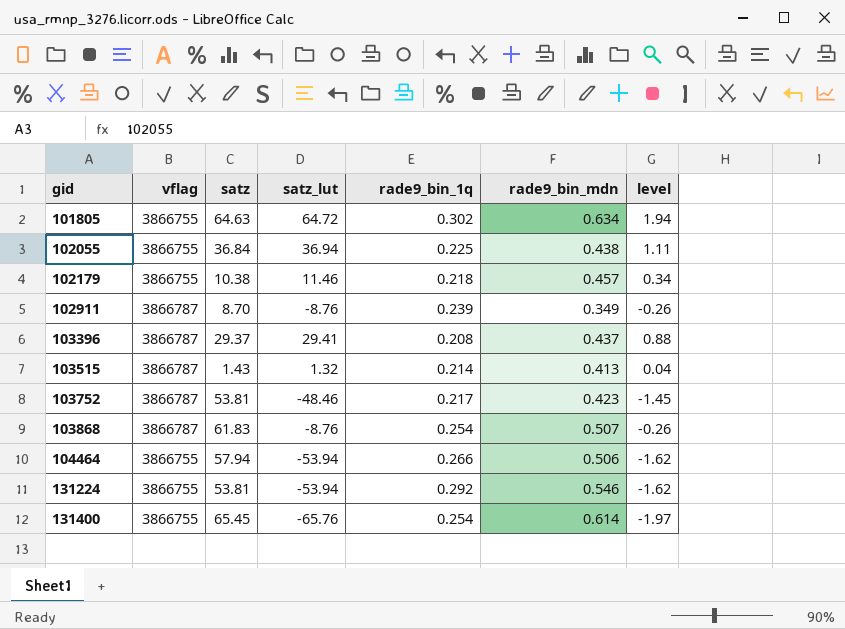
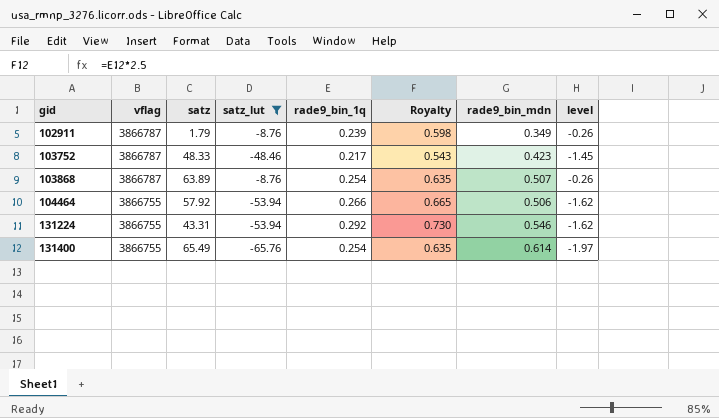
filter: none -> satz_lut <= -8.76
column Royalty | formula: none -> [rade9_bin_1q] * 2.5
102911 | satz: 8.70 -> 1.79
103752 | satz: 53.81 -> 48.33
103868 | satz: 61.83 -> 63.89
104464 | satz: 57.94 -> 57.92
131224 | satz: 53.81 -> 43.31
131400 | satz: 65.45 -> 65.49

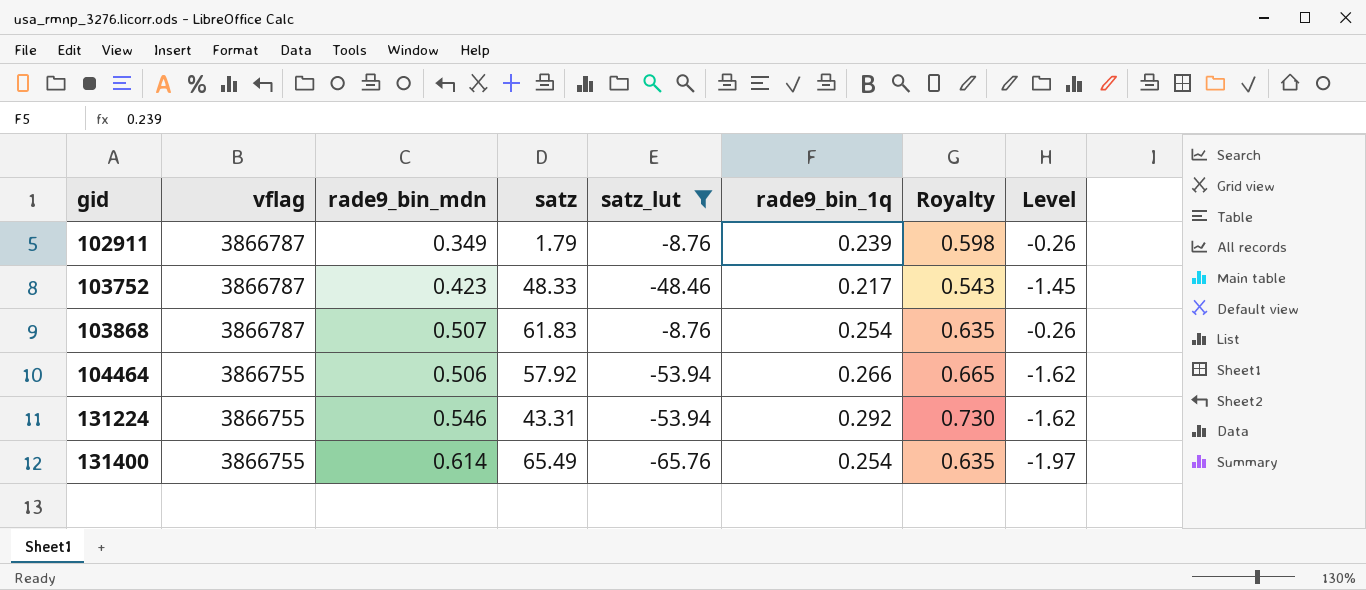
column rade9_bin_mdn | position: 7 -> 3
column name: level -> Level
103868 | satz: 63.89 -> 61.83

